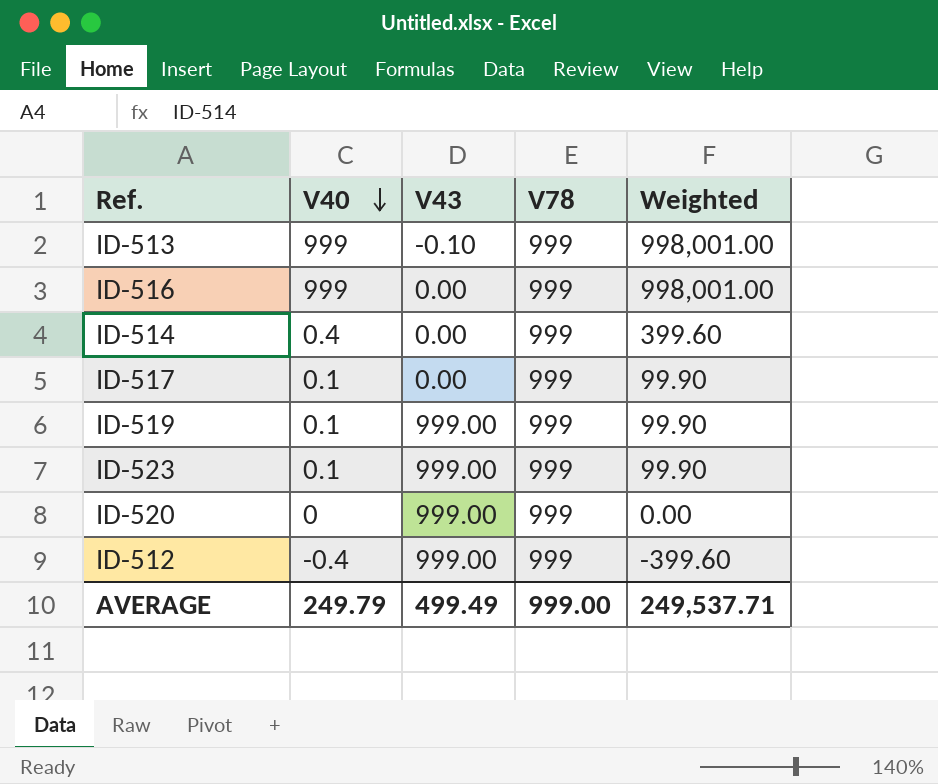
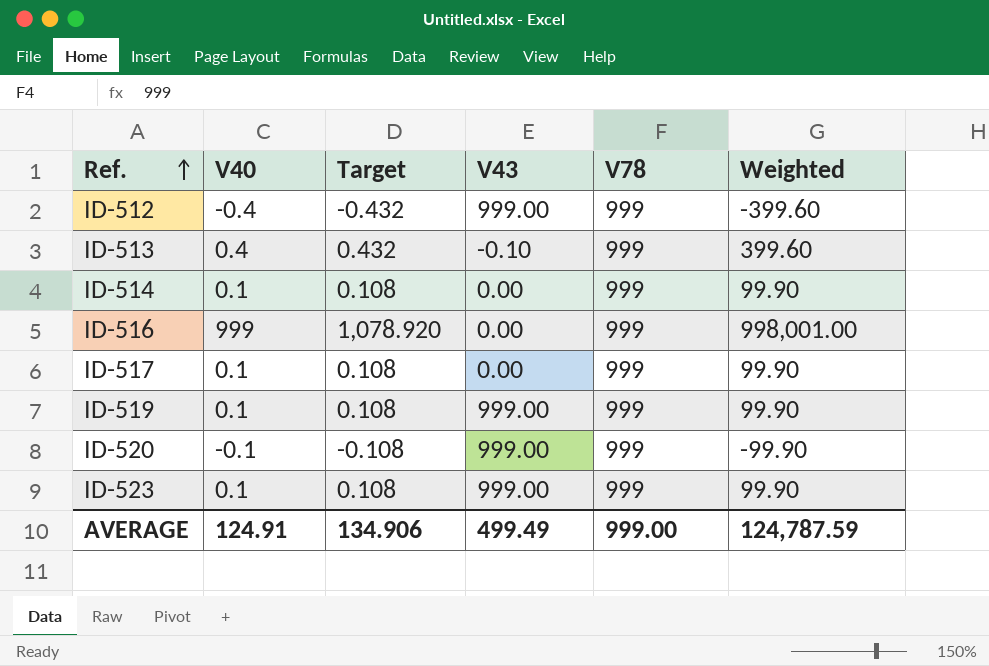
row order: V40 descending -> Ref. ascending
column Target | formula: none -> [V40] * 1.08
ID-513 | V40: 999 -> 0.4
ID-513 | Weighted: 998,001.00 -> 399.60
ID-514 | V40: 0.4 -> 0.1
ID-514 | Weighted: 399.60 -> 99.90
ID-520 | V40: 0 -> -0.1
ID-520 | Weighted: 0.00 -> -99.90
AVERAGE | V40: 249.79 -> 124.91
AVERAGE | Weighted: 249,537.71 -> 124,787.59

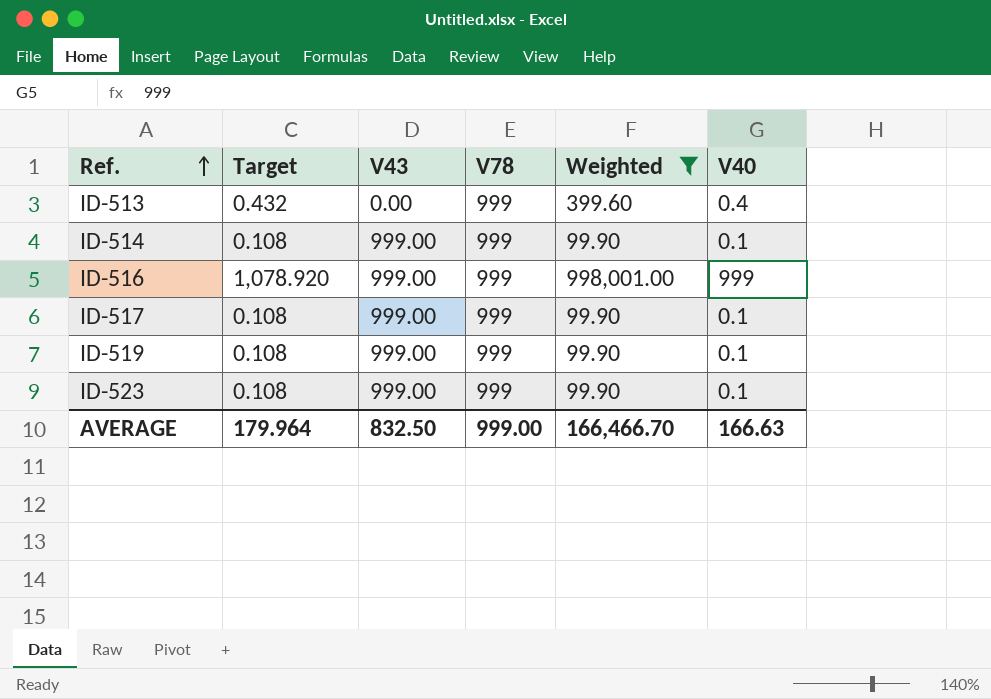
filter: none -> Weighted >= 99.90
column V40 | position: 2 -> 6
ID-513 | V43: -0.10 -> 0.00
ID-514 | V43: 0.00 -> 999.00
ID-516 | V43: 0.00 -> 999.00
ID-517 | V43: 0.00 -> 999.00
AVERAGE | Target: 134.906 -> 179.964
AVERAGE | V43: 499.49 -> 832.50
AVERAGE | Weighted: 124,787.59 -> 166,466.70
AVERAGE | V40: 124.91 -> 166.63

